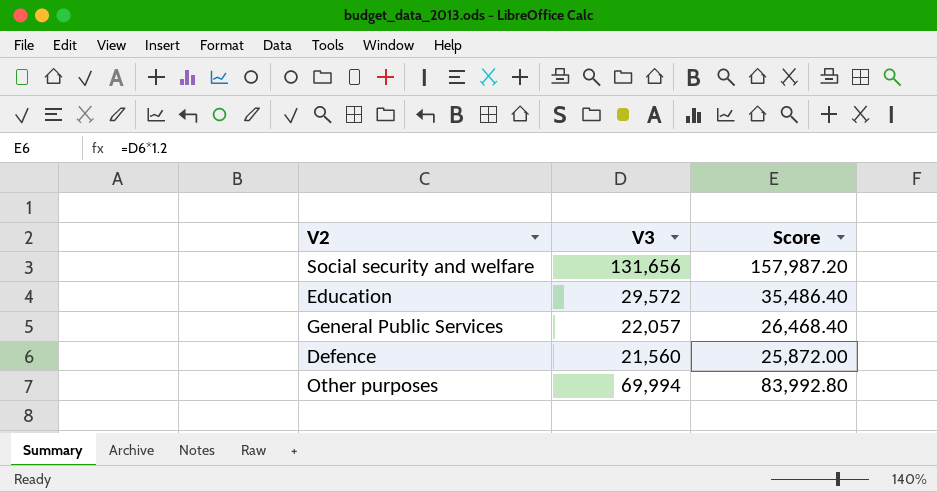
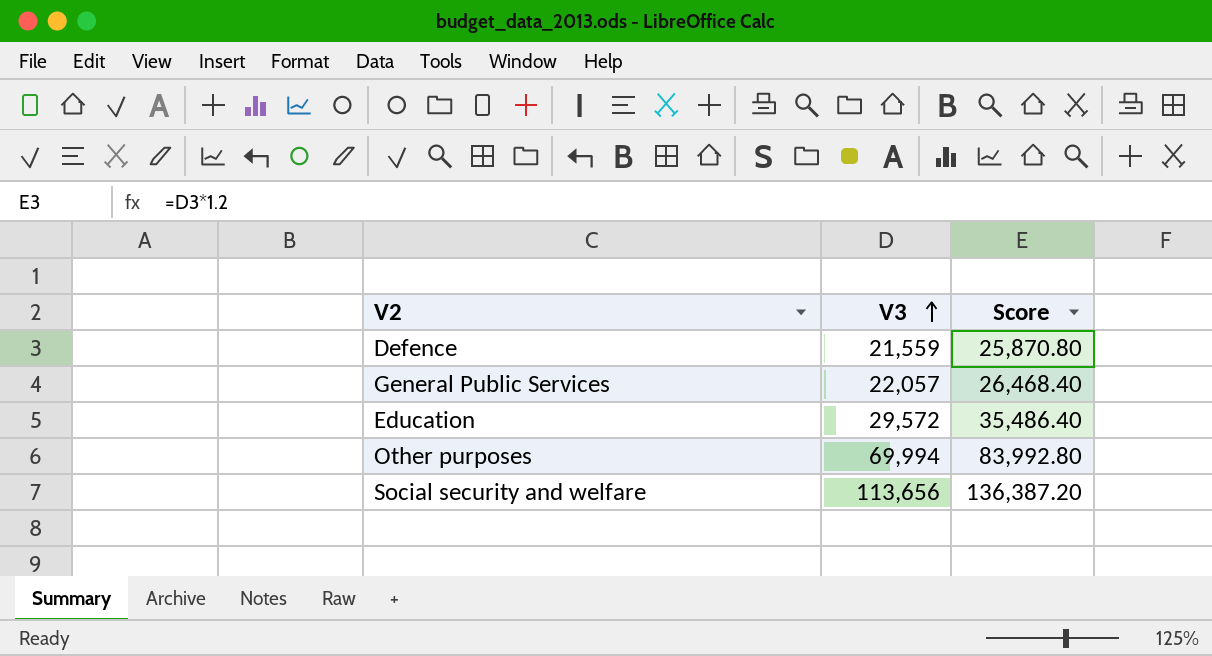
row order: none -> V3 ascending
Defence | V3: 21,560 -> 21,559
Defence | Score: 25,872.00 -> 25,870.80
Social security and welfare | V3: 131,656 -> 113,656
Social security and welfare | Score: 157,987.20 -> 136,387.20

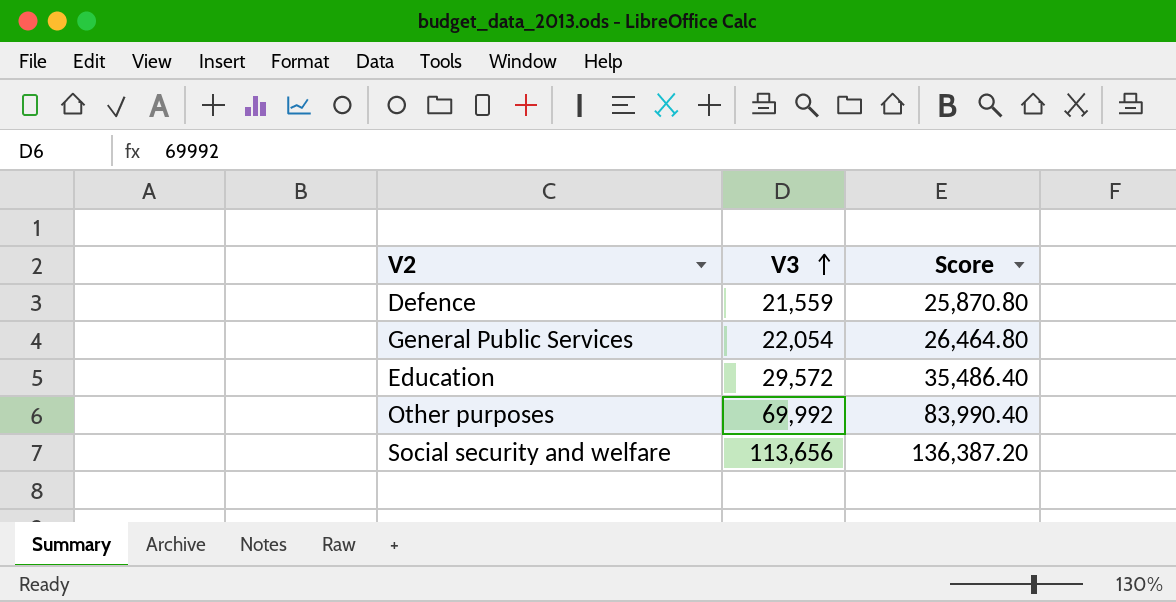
General Public Services | V3: 22,057 -> 22,054
General Public Services | Score: 26,468.40 -> 26,464.80
Other purposes | V3: 69,994 -> 69,992
Other purposes | Score: 83,992.80 -> 83,990.40

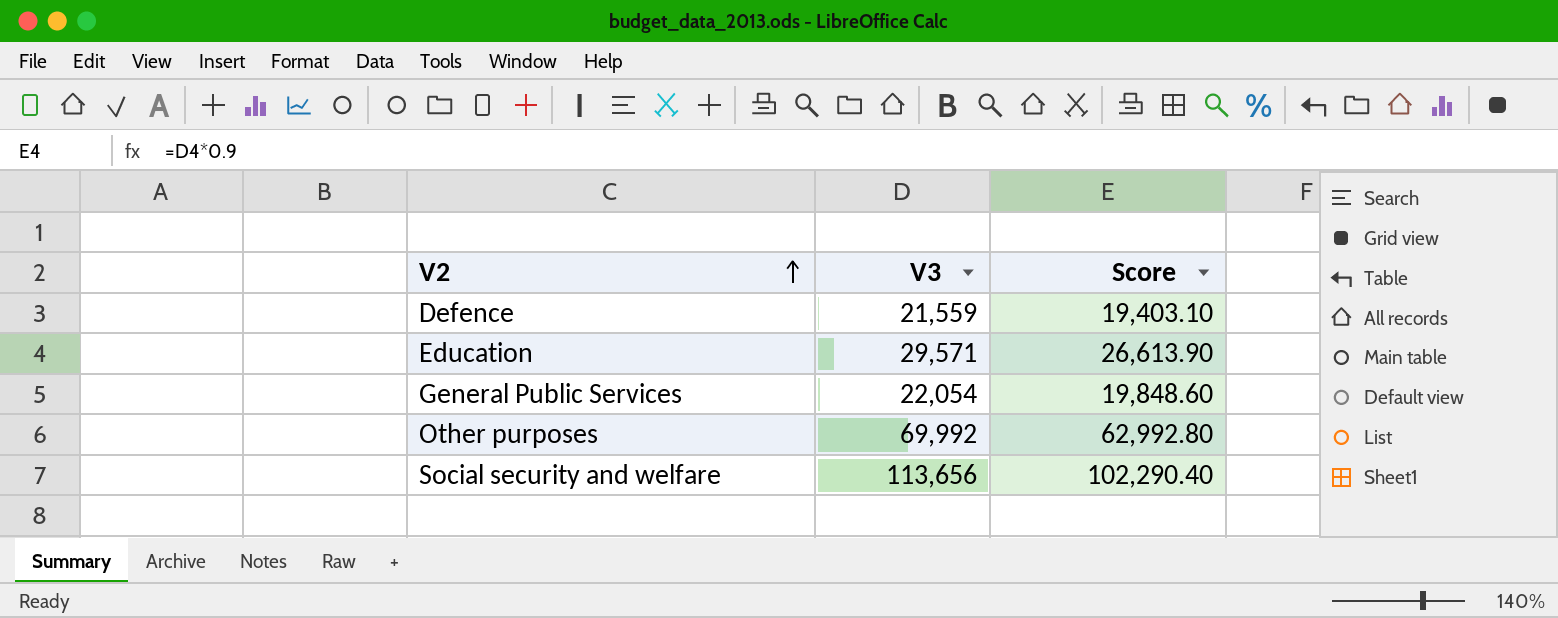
row order: V3 ascending -> V2 ascending
column Score | formula: [V3] * 1.2 -> [V3] * 0.9
Education | V3: 29,572 -> 29,571

